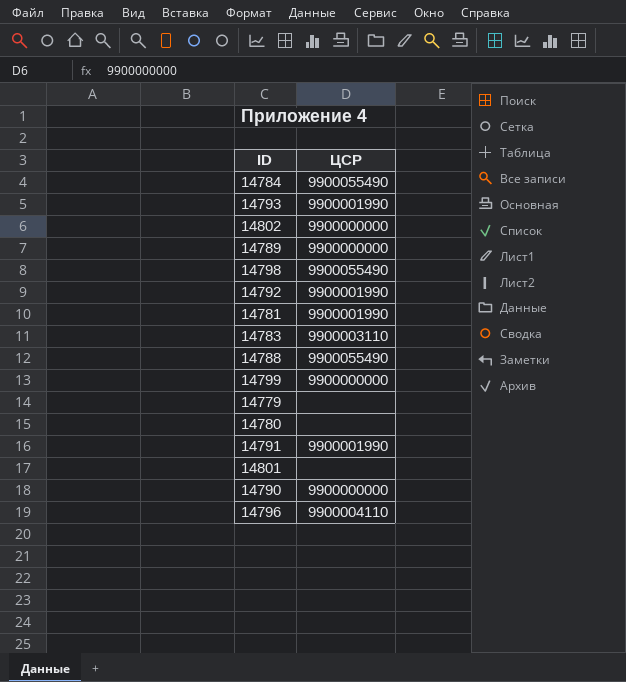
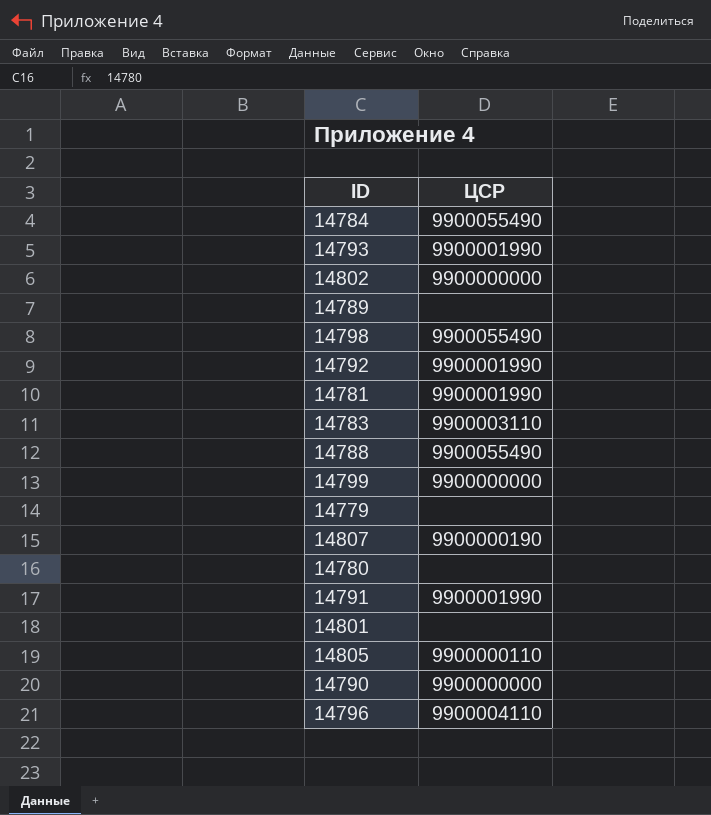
14789 | ЦСР: 9900000000 -> none
row 14807: none -> 9900000190
row 14805: none -> 9900000110

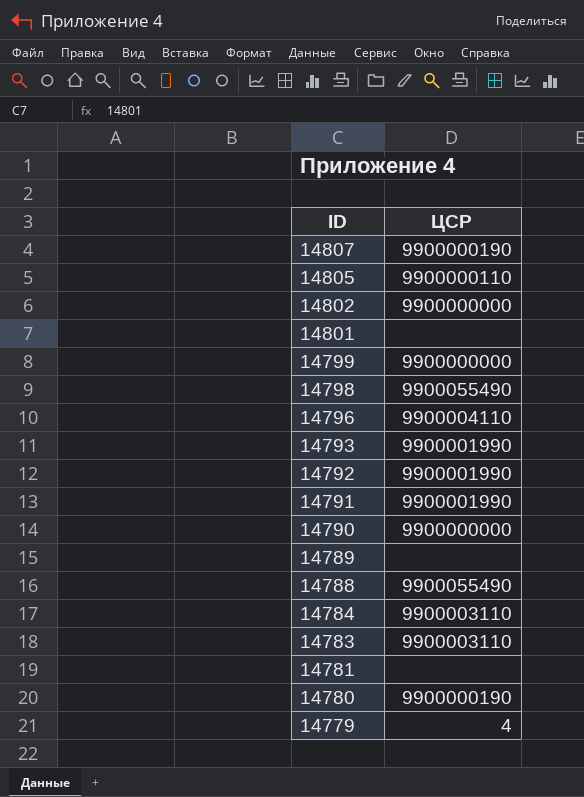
row order: none -> ID descending
14784 | ЦСР: 9900055490 -> 9900003110
14781 | ЦСР: 9900001990 -> none
14780 | ЦСР: none -> 9900000190
14779 | ЦСР: none -> 4

